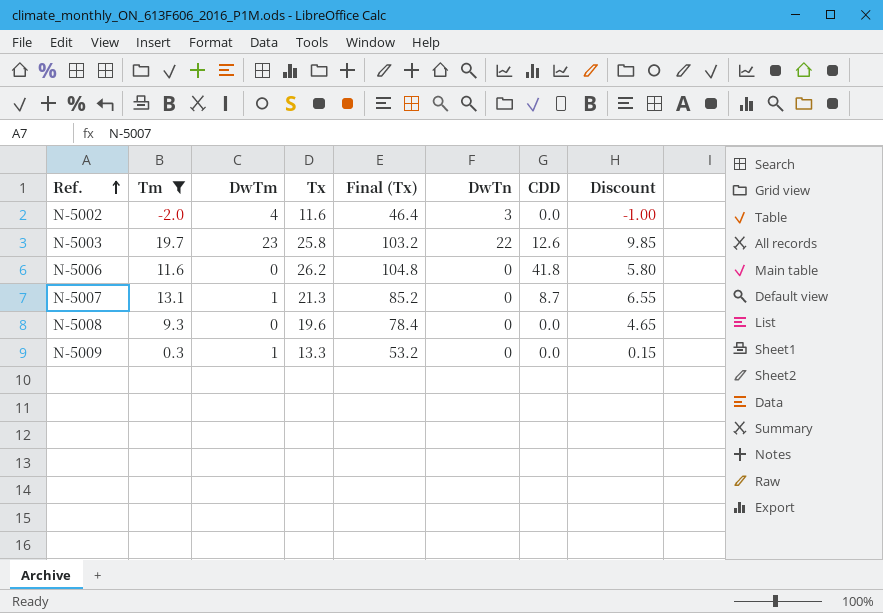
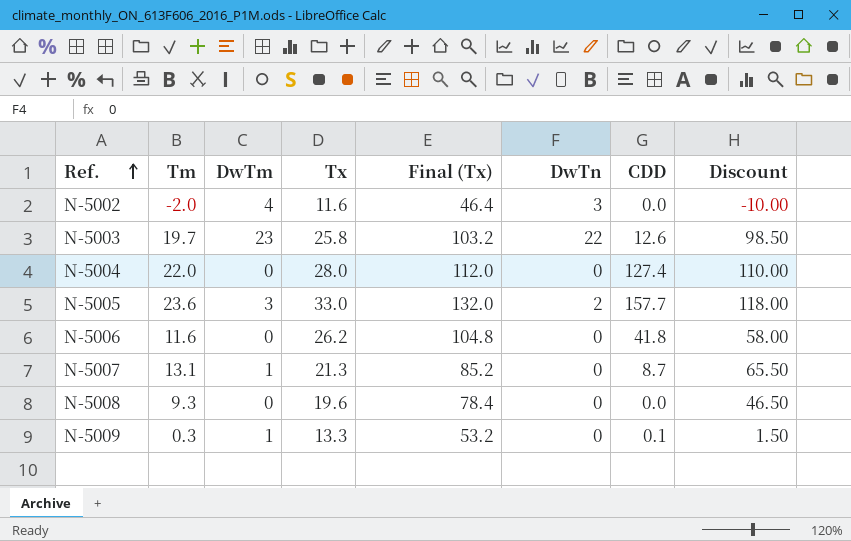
filter: Tm <= 19.7 -> none
column Discount | formula: [Tm] * 0.5 -> [Tm] * 5
N-5009 | CDD: 0.0 -> 0.1

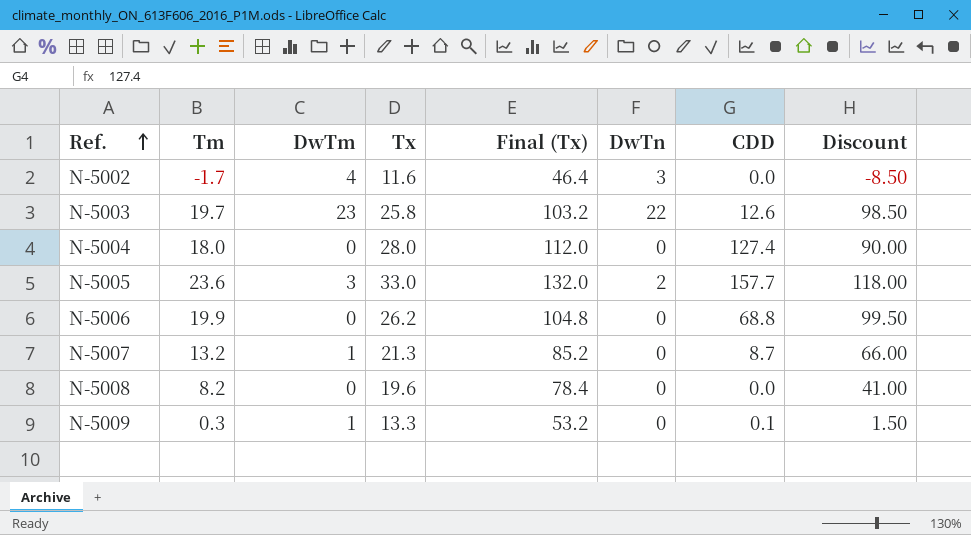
N-5002 | Tm: -2.0 -> -1.7
N-5002 | Discount: -10.00 -> -8.50
N-5004 | Tm: 22.0 -> 18.0
N-5004 | Discount: 110.00 -> 90.00
N-5006 | Tm: 11.6 -> 19.9
N-5006 | CDD: 41.8 -> 68.8
N-5006 | Discount: 58.00 -> 99.50
N-5007 | Tm: 13.1 -> 13.2
N-5007 | Discount: 65.50 -> 66.00
N-5008 | Tm: 9.3 -> 8.2
N-5008 | Discount: 46.50 -> 41.00

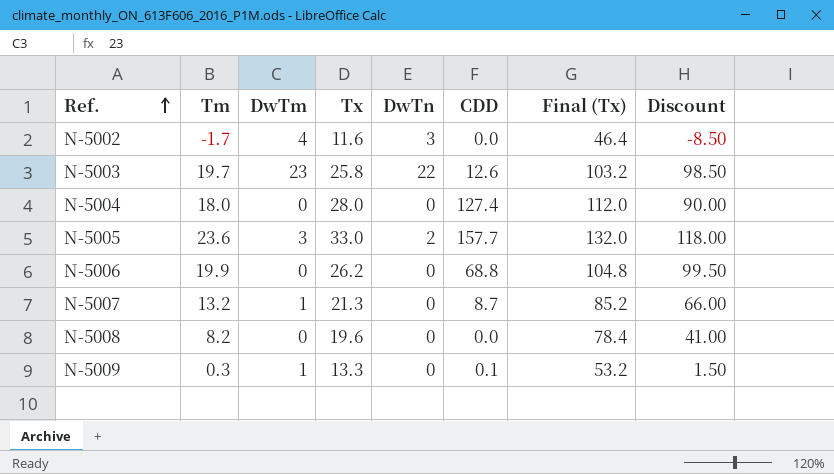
column Final (Tx) | position: 5 -> 7

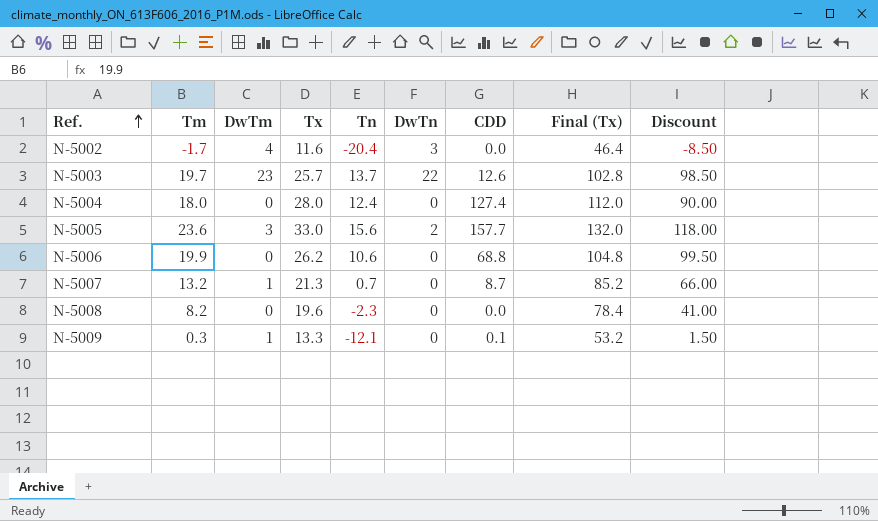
column Tn | position: none -> 5
N-5003 | Tx: 25.8 -> 25.7
N-5003 | Final (Tx): 103.2 -> 102.8

